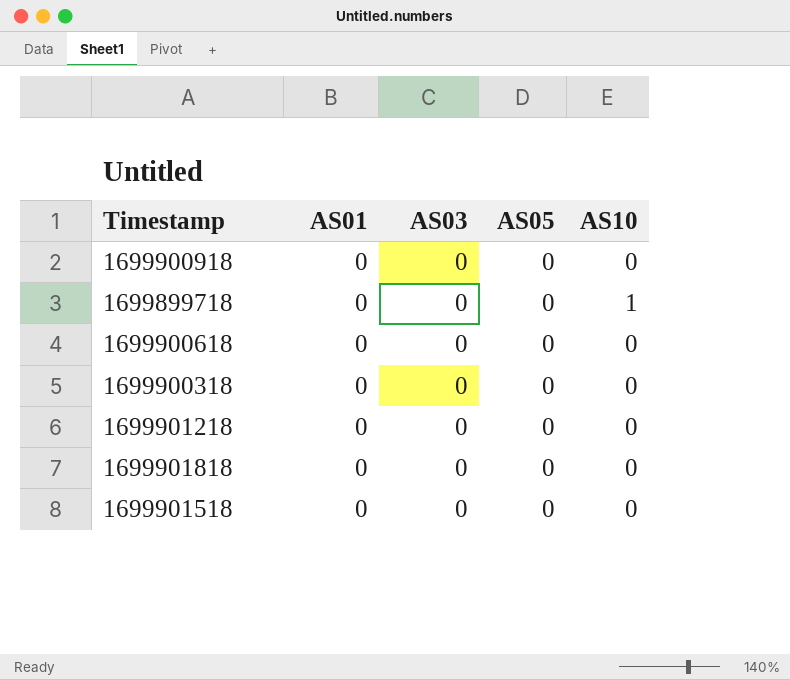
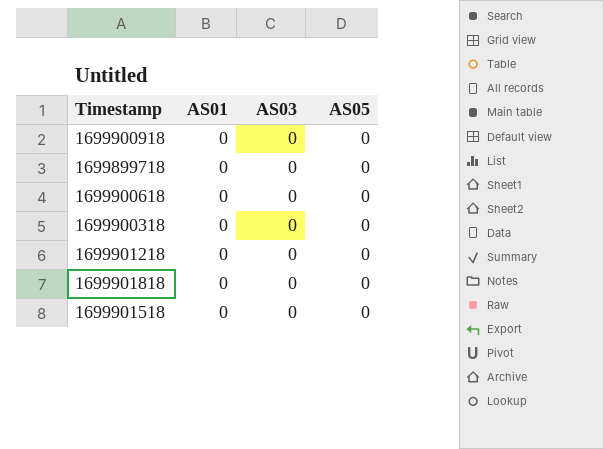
column AS10 | position: 5 -> none

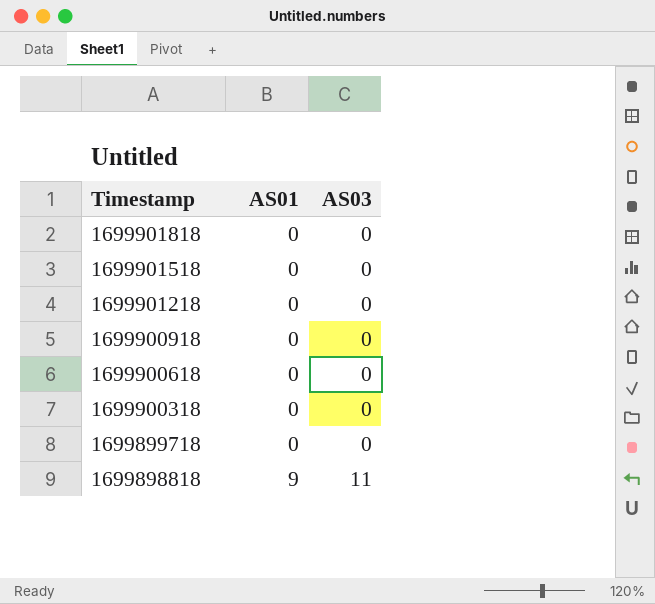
row order: none -> Timestamp descending
column AS05 | position: 4 -> none
row 1699898818: none -> 9 | 11

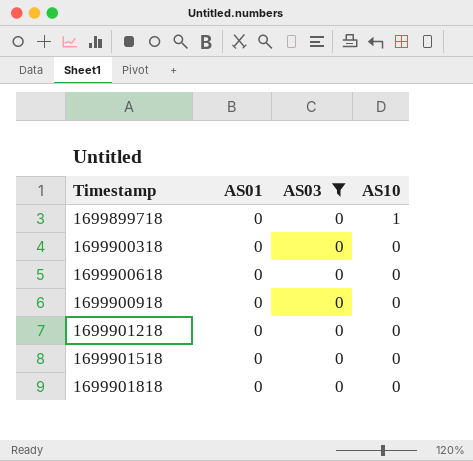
filter: none -> AS03 = 0
row order: Timestamp descending -> Timestamp ascending
column AS10 | position: none -> 4

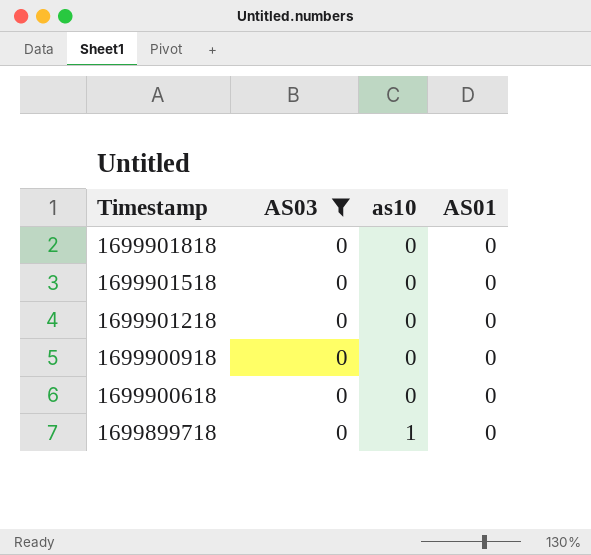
row order: Timestamp ascending -> Timestamp descending
column name: AS10 -> as10
column AS01 | position: 2 -> 4
row 1699900318: 0 | 0 | 0 -> none

